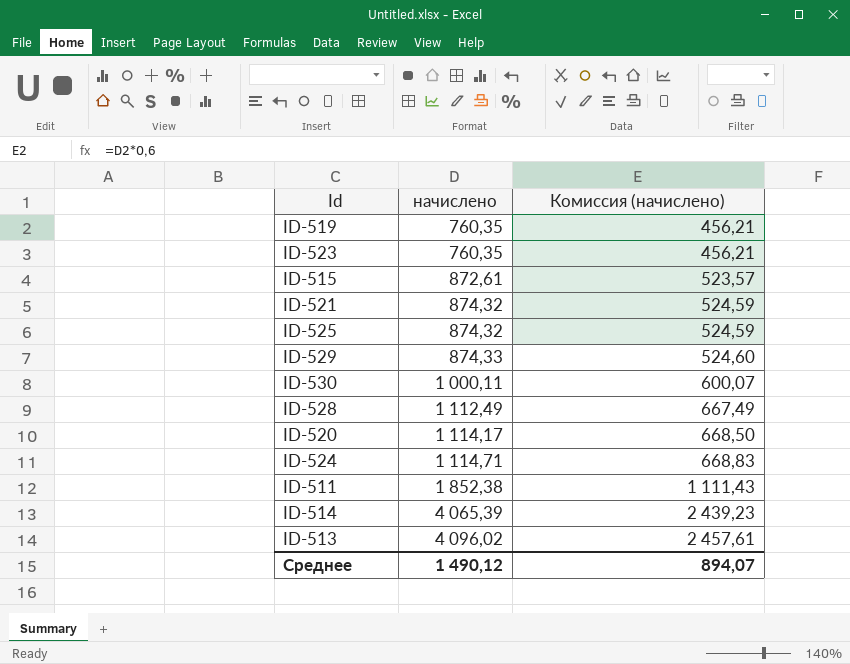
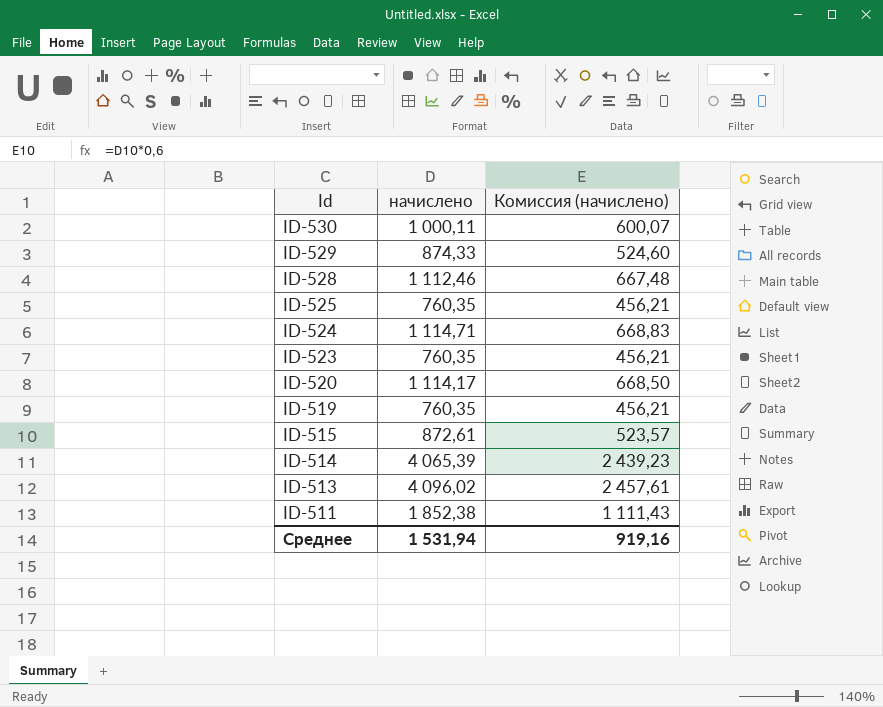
row order: начислено ascending -> Id descending
row ID-521: 874,32 | 524,59 -> none
ID-528 | начислено: 1 112,49 -> 1 112,46
ID-528 | Комиссия (начислено): 667,49 -> 667,48
ID-525 | начислено: 874,32 -> 760,35
ID-525 | Комиссия (начислено): 524,59 -> 456,21
Среднее | начислено: 1 490,12 -> 1 531,94
Среднее | Комиссия (начислено): 894,07 -> 919,16

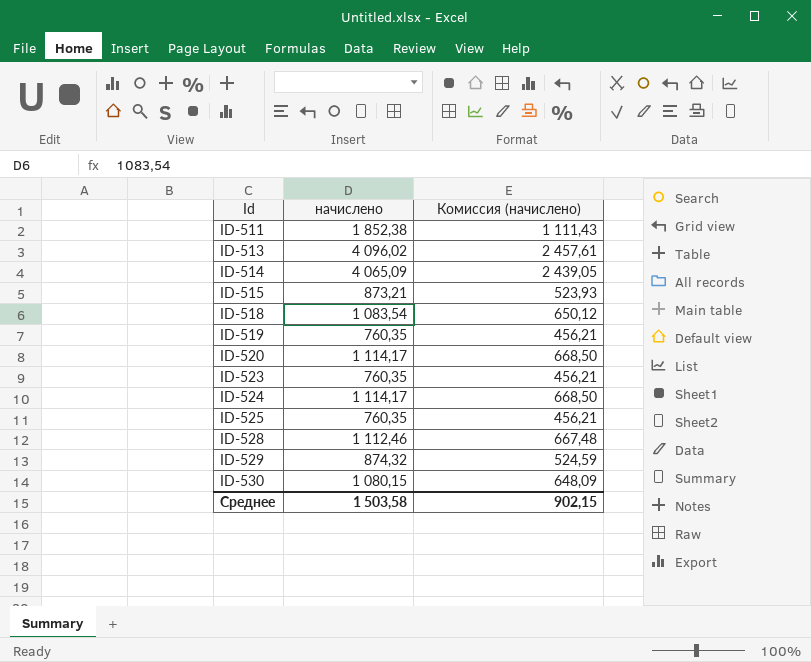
row order: Id descending -> Id ascending
ID-514 | начислено: 4 065,39 -> 4 065,09
ID-514 | Комиссия (начислено): 2 439,23 -> 2 439,05
ID-515 | начислено: 872,61 -> 873,21
ID-515 | Комиссия (начислено): 523,57 -> 523,93
row ID-518: none -> 1 083,54 | 650,12
ID-524 | начислено: 1 114,71 -> 1 114,17
ID-524 | Комиссия (начислено): 668,83 -> 668,50
ID-529 | начислено: 874,33 -> 874,32
ID-529 | Комиссия (начислено): 524,60 -> 524,59
ID-530 | начислено: 1 000,11 -> 1 080,15
ID-530 | Комиссия (начислено): 600,07 -> 648,09
Среднее | начислено: 1 531,94 -> 1 503,58
Среднее | Комиссия (начислено): 919,16 -> 902,15

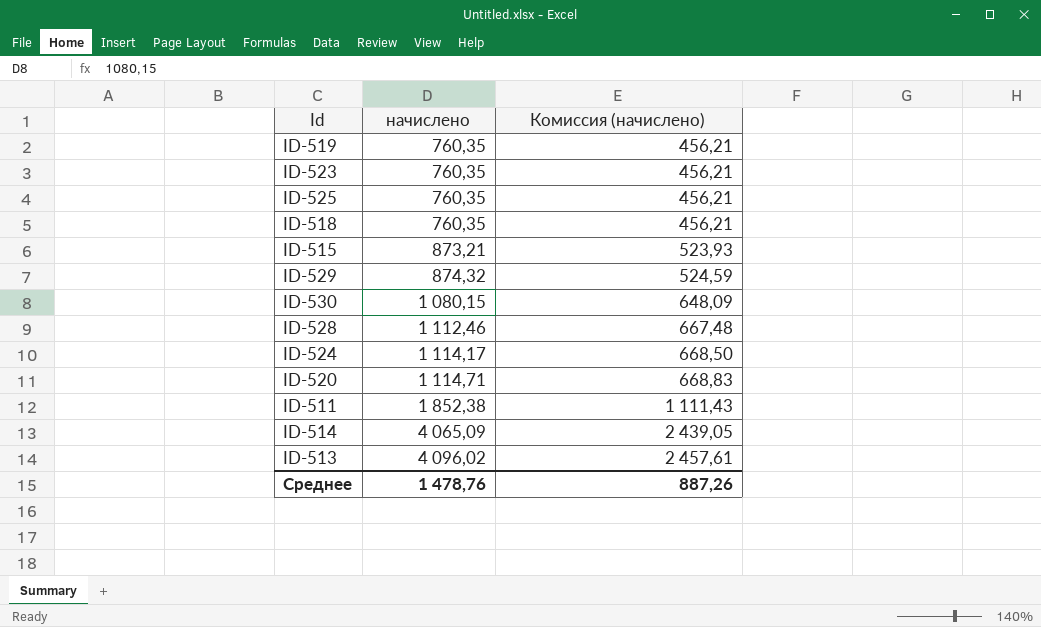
row order: Id ascending -> начислено ascending
ID-518 | начислено: 1 083,54 -> 760,35
ID-518 | Комиссия (начислено): 650,12 -> 456,21
ID-520 | начислено: 1 114,17 -> 1 114,71
ID-520 | Комиссия (начислено): 668,50 -> 668,83
Среднее | начислено: 1 503,58 -> 1 478,76
Среднее | Комиссия (начислено): 902,15 -> 887,26

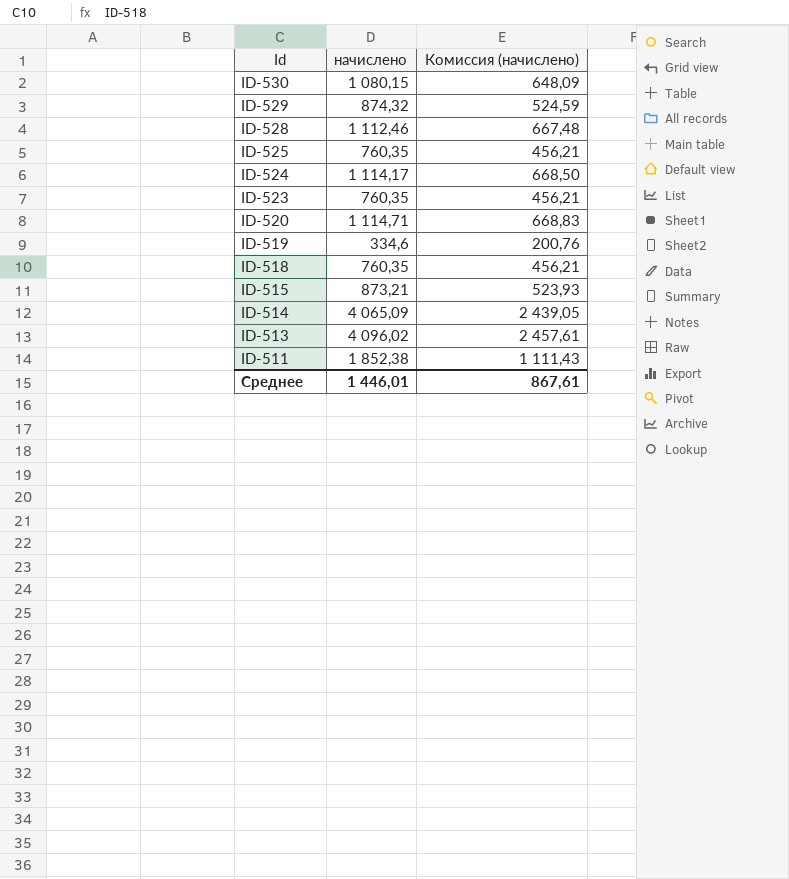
row order: начислено ascending -> Id descending
ID-519 | начислено: 760,35 -> 334,6
ID-519 | Комиссия (начислено): 456,21 -> 200,76
Среднее | начислено: 1 478,76 -> 1 446,01
Среднее | Комиссия (начислено): 887,26 -> 867,61

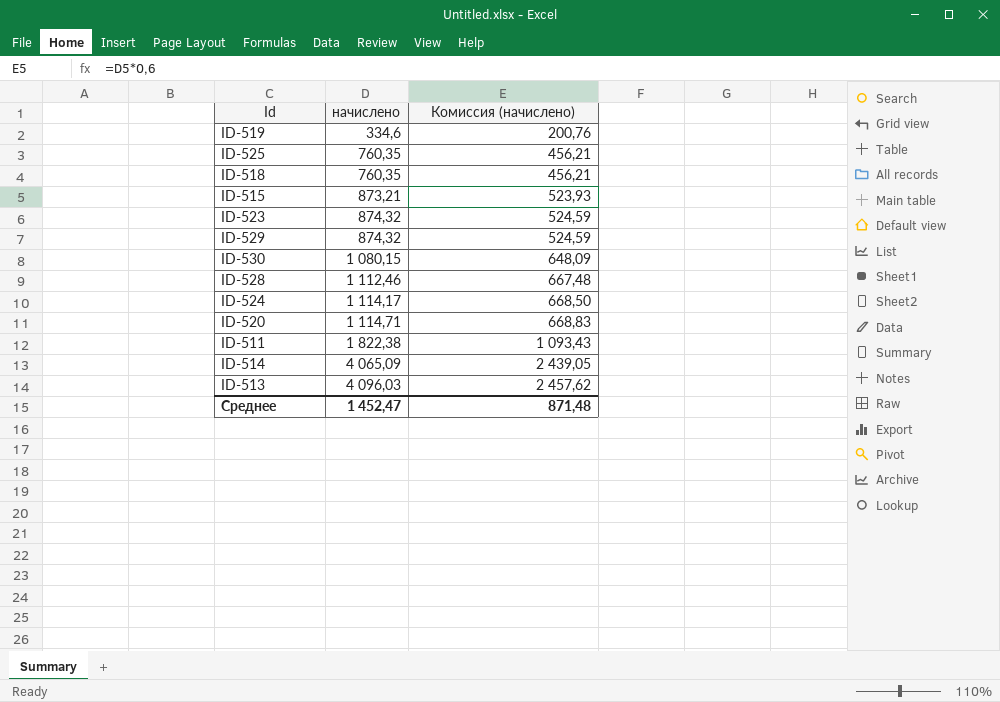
row order: Id descending -> начислено ascending
ID-523 | начислено: 760,35 -> 874,32
ID-523 | Комиссия (начислено): 456,21 -> 524,59
ID-511 | начислено: 1 852,38 -> 1 822,38
ID-511 | Комиссия (начислено): 1 111,43 -> 1 093,43
ID-513 | начислено: 4 096,02 -> 4 096,03
ID-513 | Комиссия (начислено): 2 457,61 -> 2 457,62
Среднее | начислено: 1 446,01 -> 1 452,47
Среднее | Комиссия (начислено): 867,61 -> 871,48

